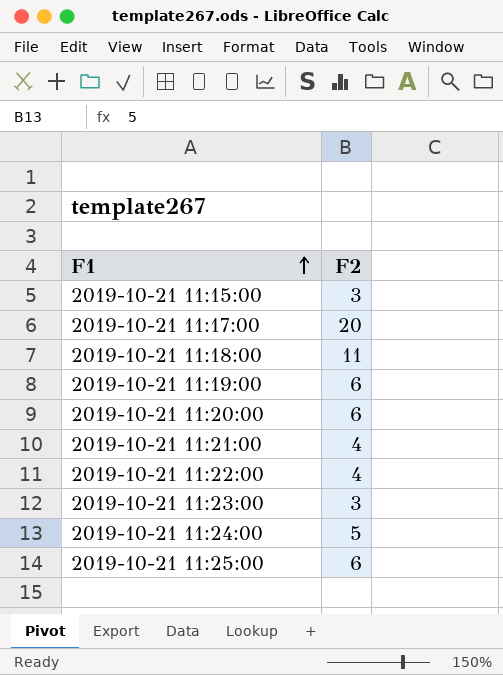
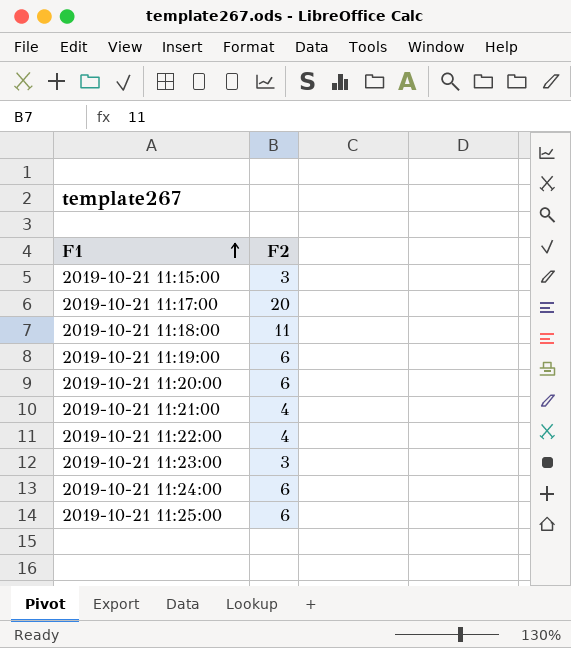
2019-10-21 11:24:00 | F2: 5 -> 6

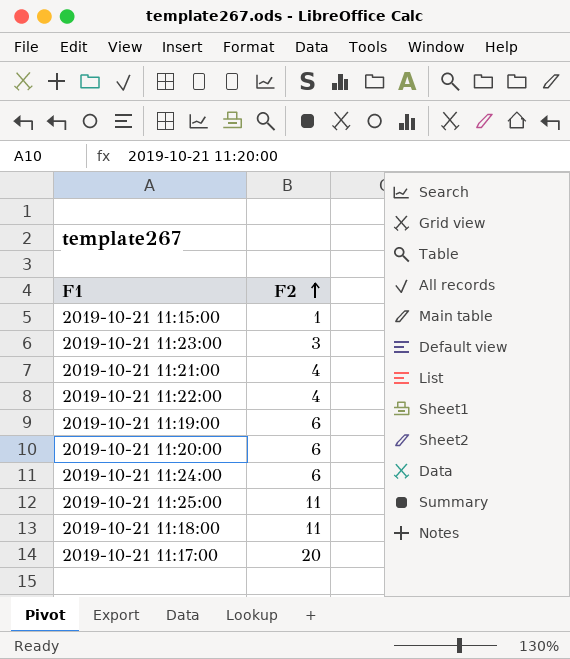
row order: F1 ascending -> F2 ascending
2019-10-21 11:15:00 | F2: 3 -> 1
2019-10-21 11:25:00 | F2: 6 -> 11

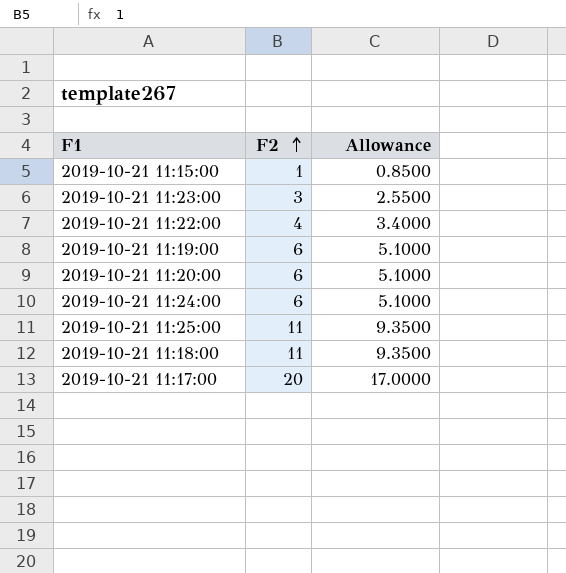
column Allowance | formula: none -> [F2] * 0.85
row 2019-10-21 11:21:00: 4 -> none

